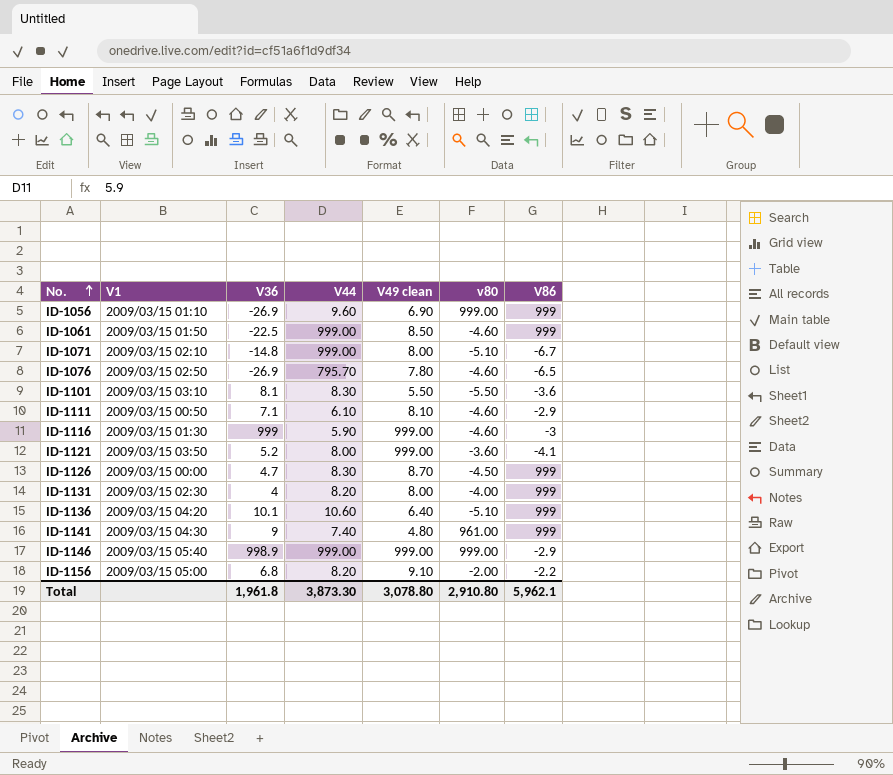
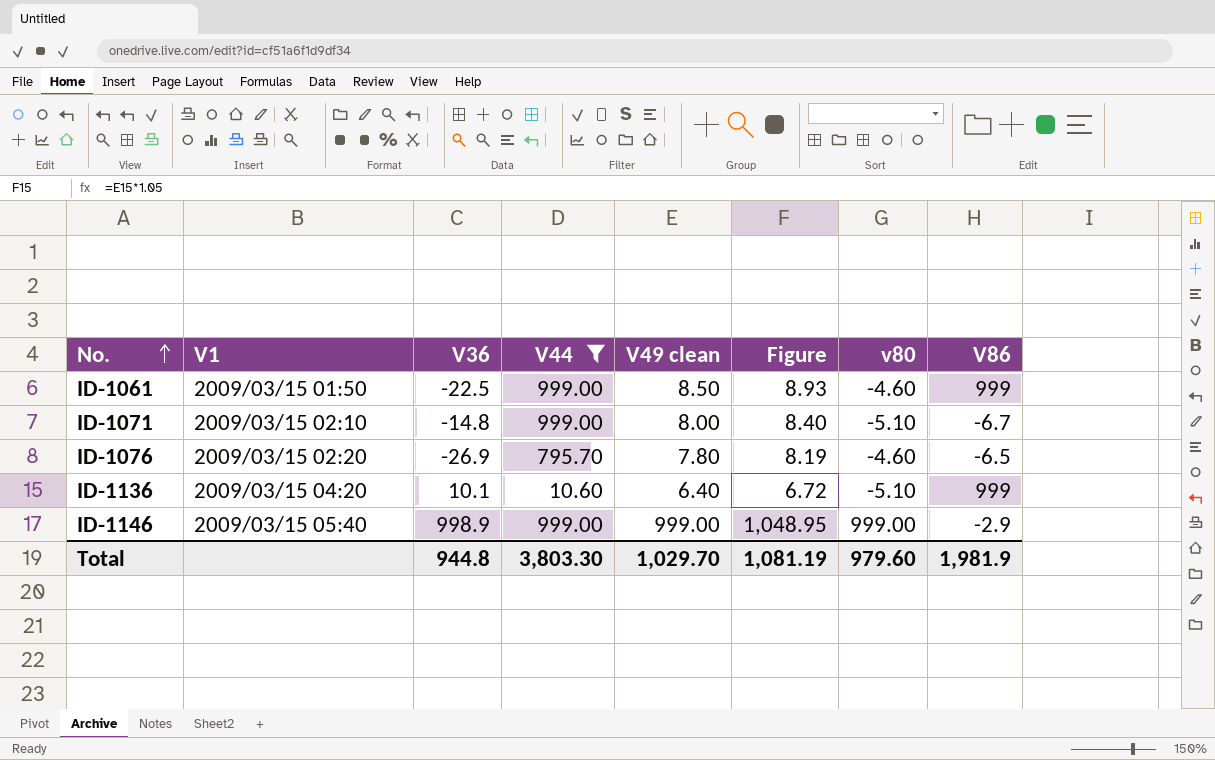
filter: none -> V44 >= 10.60
column Figure | formula: none -> [V49 clean] * 1.05
ID-1076 | V1: 2009/03/15 02:50 -> 2009/03/15 02:20
Total | V36: 1,961.8 -> 944.8
Total | V44: 3,873.30 -> 3,803.30
Total | V49 clean: 3,078.80 -> 1,029.70
Total | v80: 2,910.80 -> 979.60
Total | V86: 5,962.1 -> 1,981.9

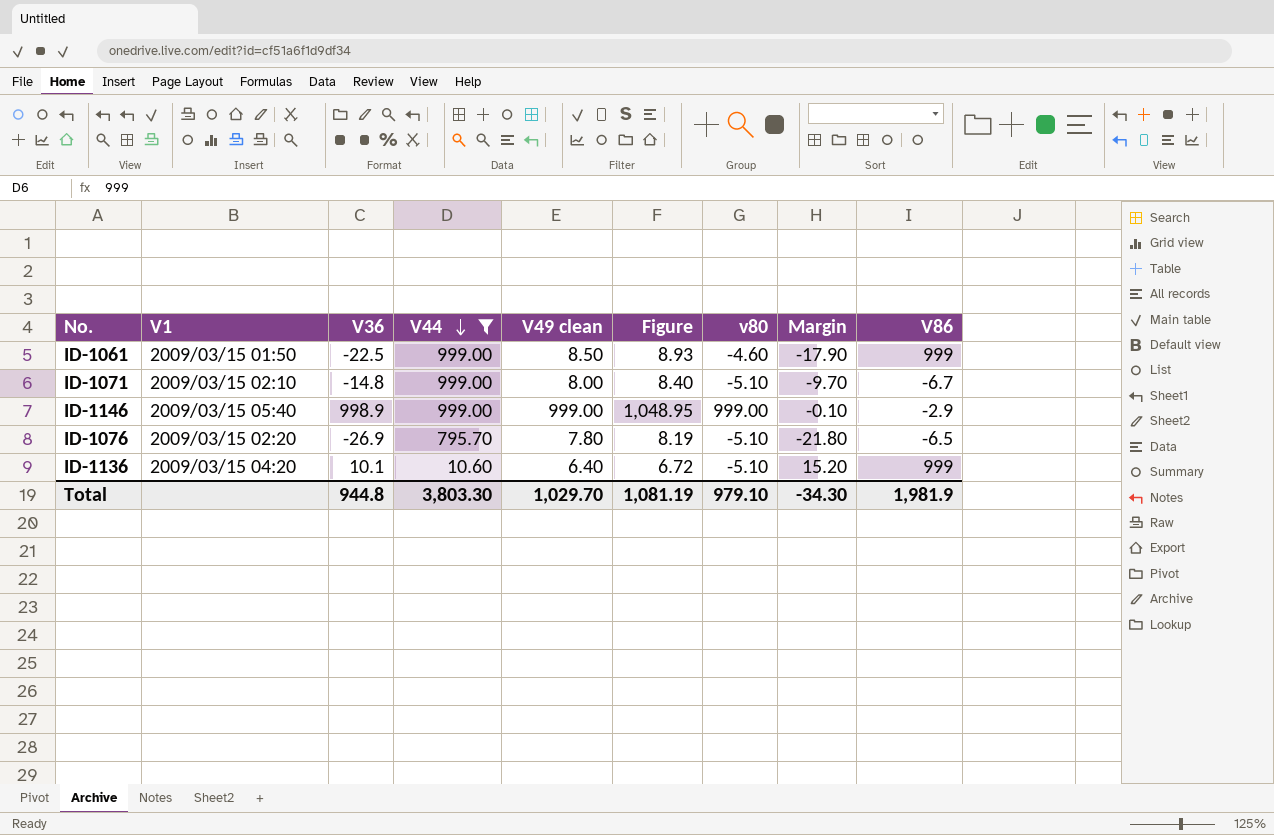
row order: No. ascending -> V44 descending
column Margin | formula: none -> [V36] - [v80]
ID-1076 | v80: -4.60 -> -5.10
Total | v80: 979.60 -> 979.10

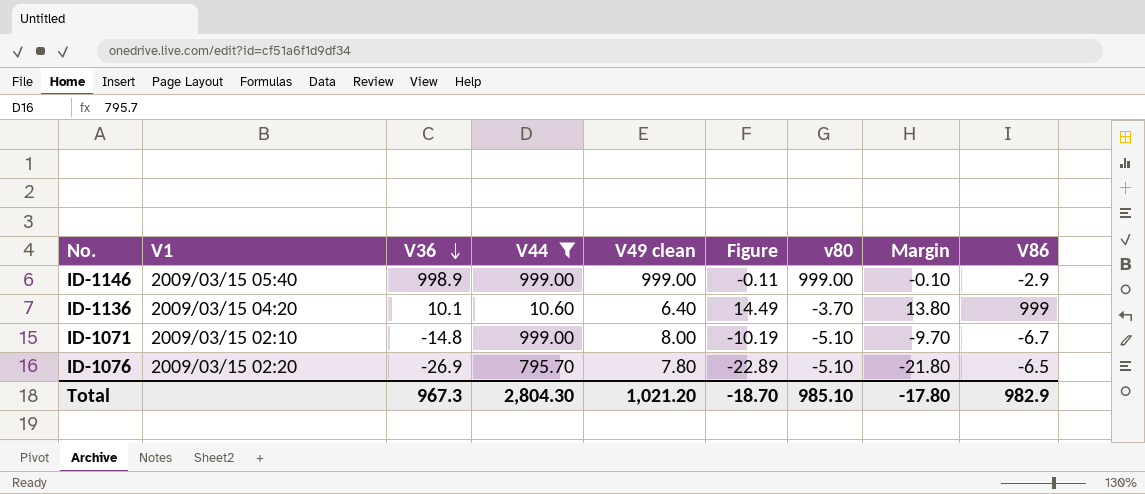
row order: V44 descending -> V36 descending
column Figure | formula: [V49 clean] * 1.05 -> [Margin] * 1.05
row ID-1061: 2009/03/15 01:50 | -22.5 | 999.00 | 8.50 | 8.93 | -4.60 | -17.90 | 999 -> none
ID-1136 | v80: -5.10 -> -3.70
ID-1136 | Margin: 15.20 -> 13.80
Total | V36: 944.8 -> 967.3
Total | V44: 3,803.30 -> 2,804.30
Total | V49 clean: 1,029.70 -> 1,021.20
Total | Figure: 1,081.19 -> -18.70
Total | v80: 979.10 -> 985.10
Total | Margin: -34.30 -> -17.80
Total | V86: 1,981.9 -> 982.9

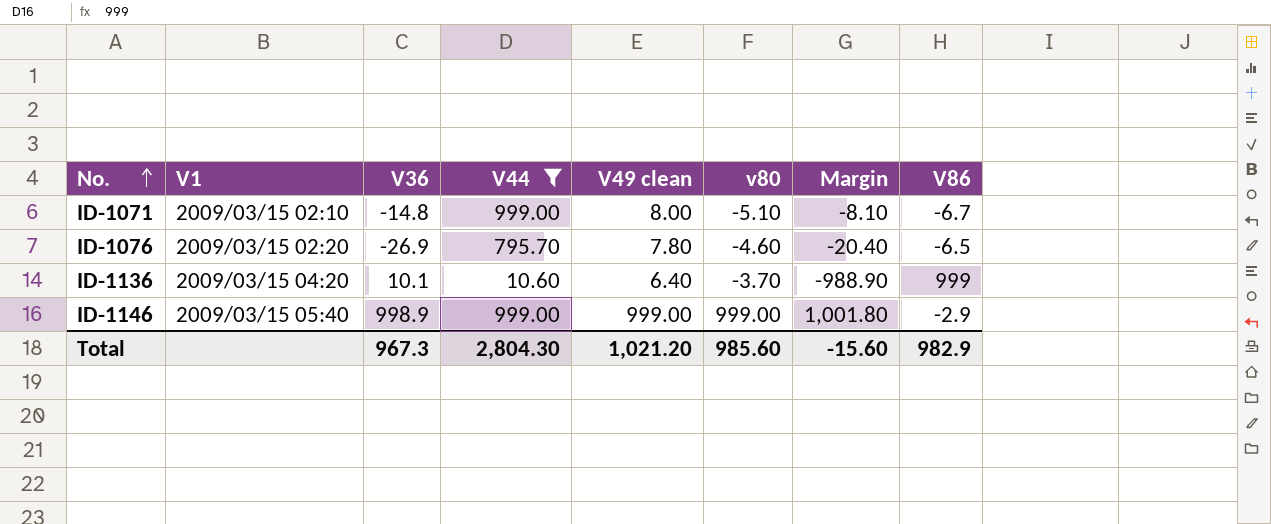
row order: V36 descending -> No. ascending
column Figure | formula: [Margin] * 1.05 -> none
column Margin | formula: [V36] - [v80] -> [V36] - [V86]
ID-1076 | v80: -5.10 -> -4.60
Total | v80: 985.10 -> 985.60
Total | Margin: -17.80 -> -15.60

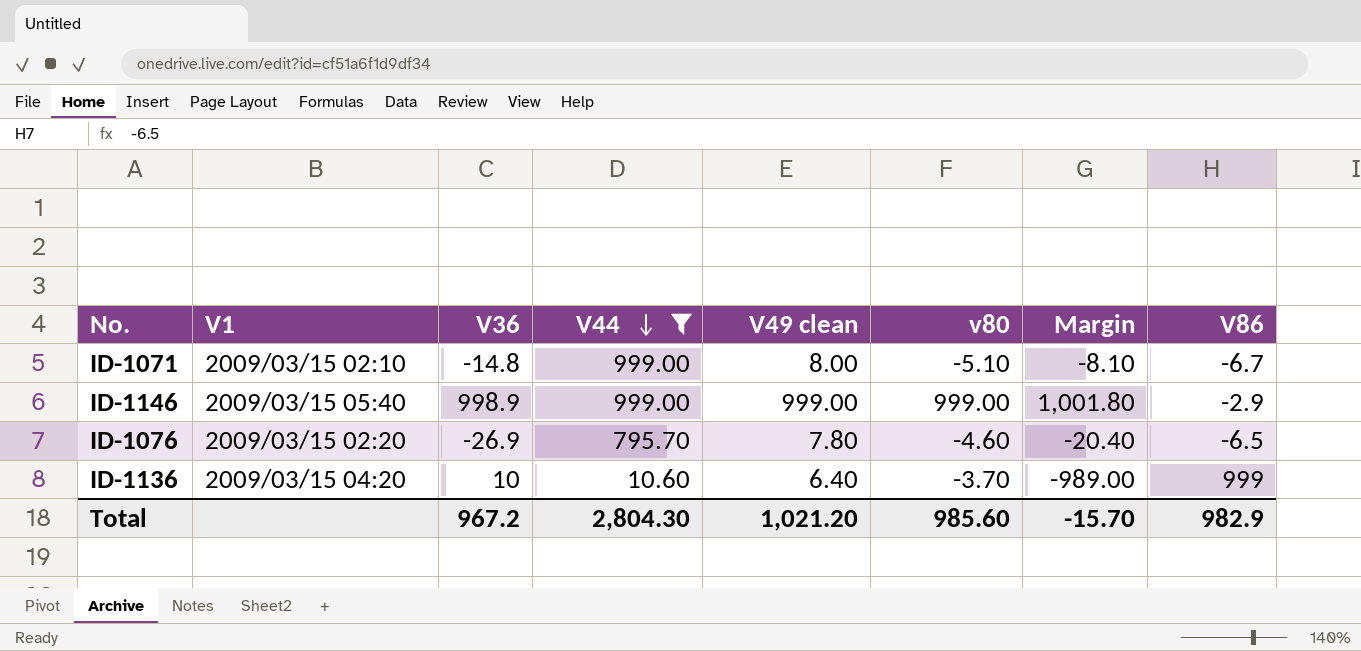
row order: No. ascending -> V44 descending
ID-1136 | V36: 10.1 -> 10
ID-1136 | Margin: -988.90 -> -989.00
Total | V36: 967.3 -> 967.2
Total | Margin: -15.60 -> -15.70

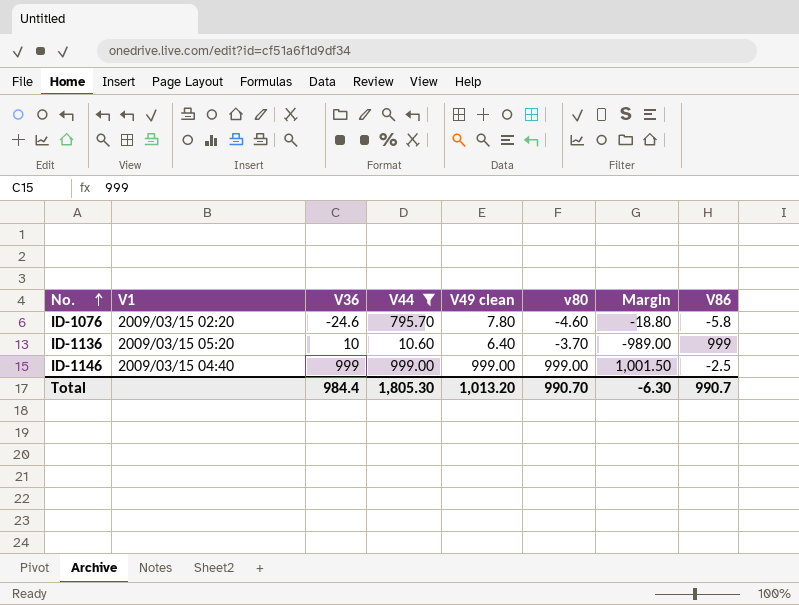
row order: V44 descending -> No. ascending
row ID-1071: 2009/03/15 02:10 | -14.8 | 999.00 | 8.00 | -5.10 | -8.10 | -6.7 -> none
ID-1076 | V36: -26.9 -> -24.6
ID-1076 | Margin: -20.40 -> -18.80
ID-1076 | V86: -6.5 -> -5.8
ID-1136 | V1: 2009/03/15 04:20 -> 2009/03/15 05:20
ID-1146 | V1: 2009/03/15 05:40 -> 2009/03/15 04:40
ID-1146 | V36: 998.9 -> 999
ID-1146 | Margin: 1,001.80 -> 1,001.50
ID-1146 | V86: -2.9 -> -2.5
Total | V36: 967.2 -> 984.4
Total | V44: 2,804.30 -> 1,805.30
Total | V49 clean: 1,021.20 -> 1,013.20
Total | v80: 985.60 -> 990.70
Total | Margin: -15.70 -> -6.30
Total | V86: 982.9 -> 990.7

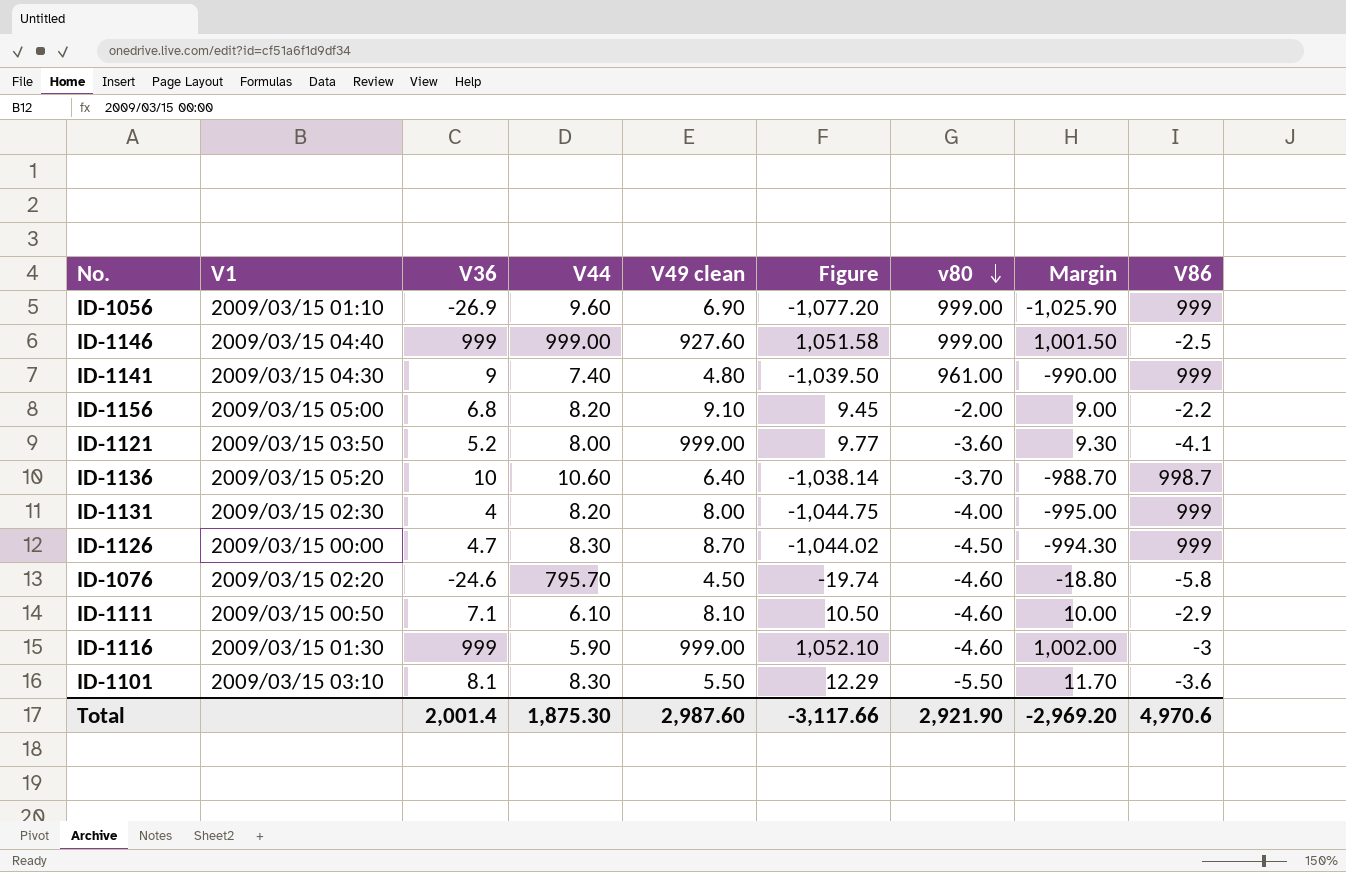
filter: V44 >= 10.60 -> none
row order: No. ascending -> v80 descending
column Figure | formula: none -> [Margin] * 1.05
ID-1146 | V49 clean: 999.00 -> 927.60
ID-1136 | Margin: -989.00 -> -988.70
ID-1136 | V86: 999 -> 998.7
ID-1076 | V49 clean: 7.80 -> 4.50
Total | V36: 984.4 -> 2,001.4
Total | V44: 1,805.30 -> 1,875.30
Total | V49 clean: 1,013.20 -> 2,987.60
Total | v80: 990.70 -> 2,921.90
Total | Margin: -6.30 -> -2,969.20
Total | V86: 990.7 -> 4,970.6

